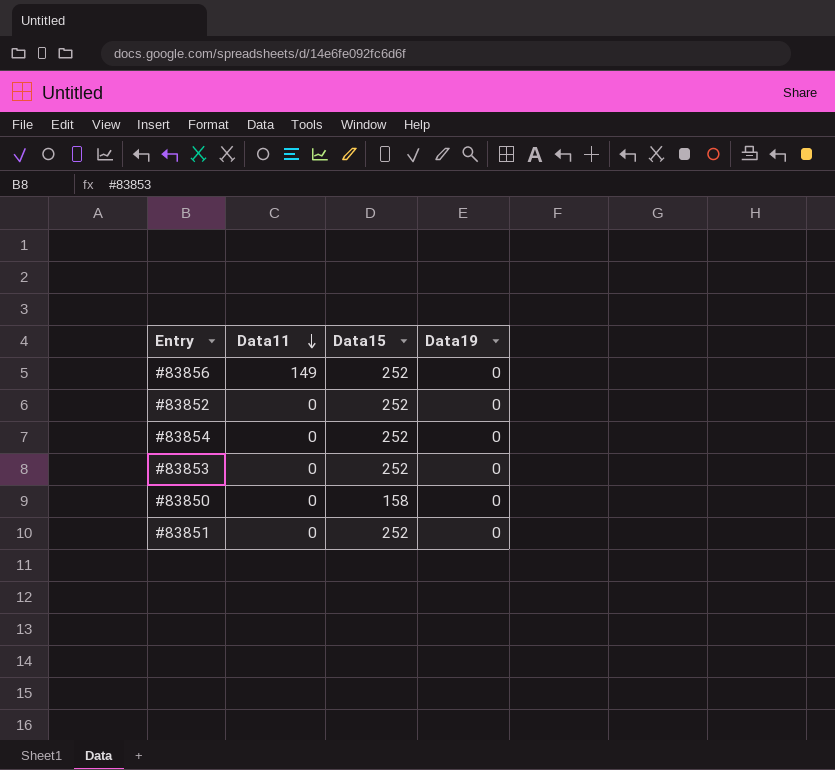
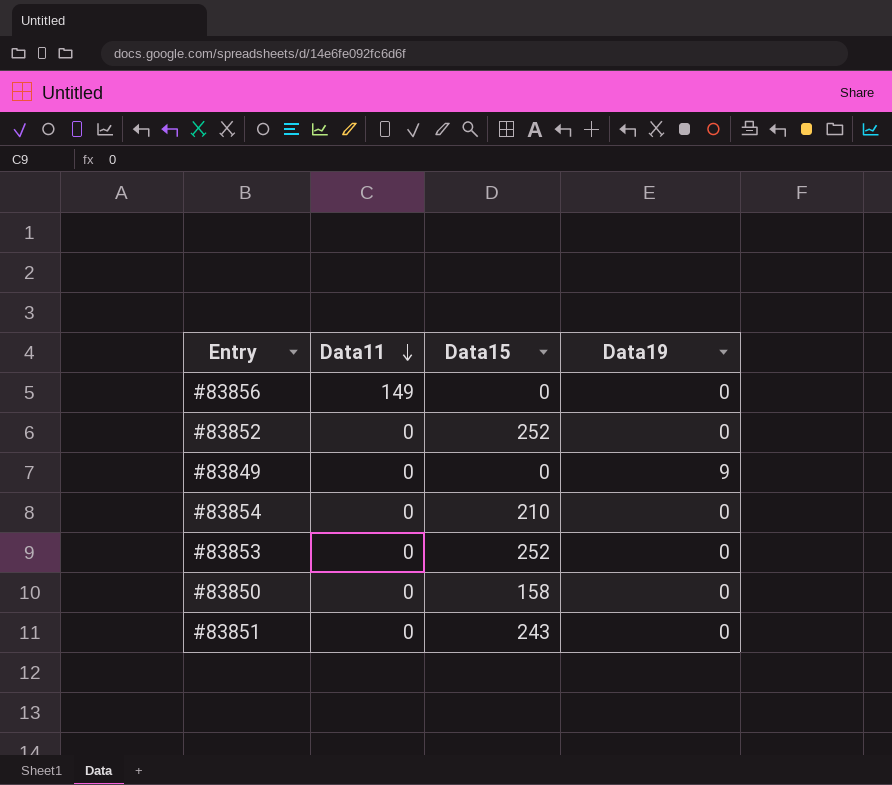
#83856 | Data15: 252 -> 0
row #83849: none -> 0 | 0 | 9
#83854 | Data15: 252 -> 210
#83851 | Data15: 252 -> 243

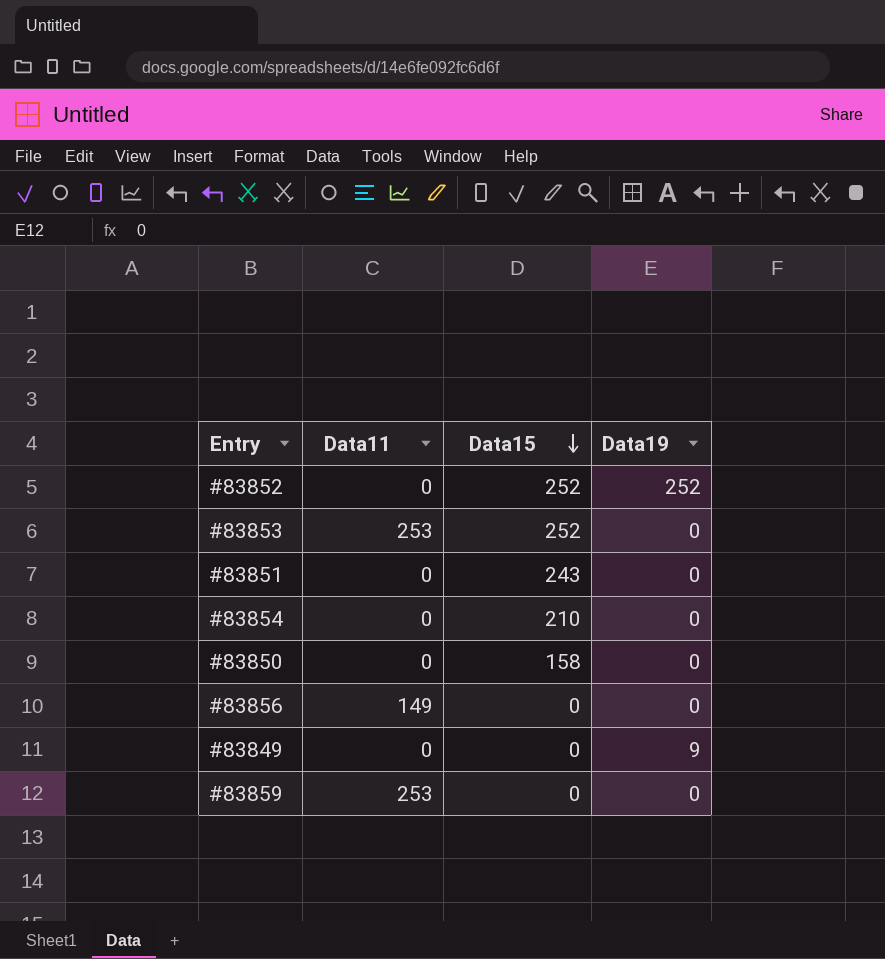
row order: Data11 descending -> Data15 descending
#83852 | Data19: 0 -> 252
#83853 | Data11: 0 -> 253
row #83859: none -> 253 | 0 | 0

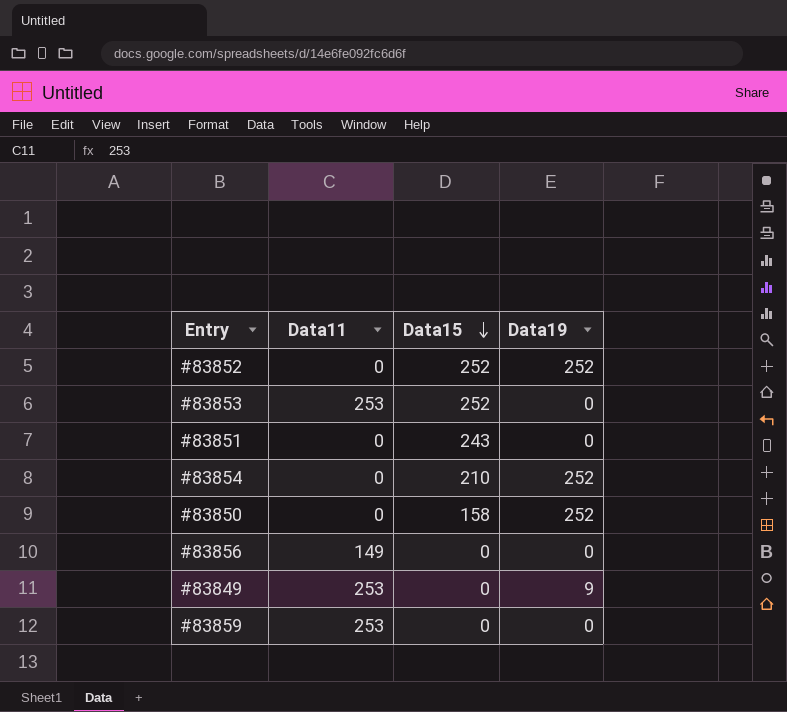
#83854 | Data19: 0 -> 252
#83850 | Data19: 0 -> 252
#83849 | Data11: 0 -> 253

